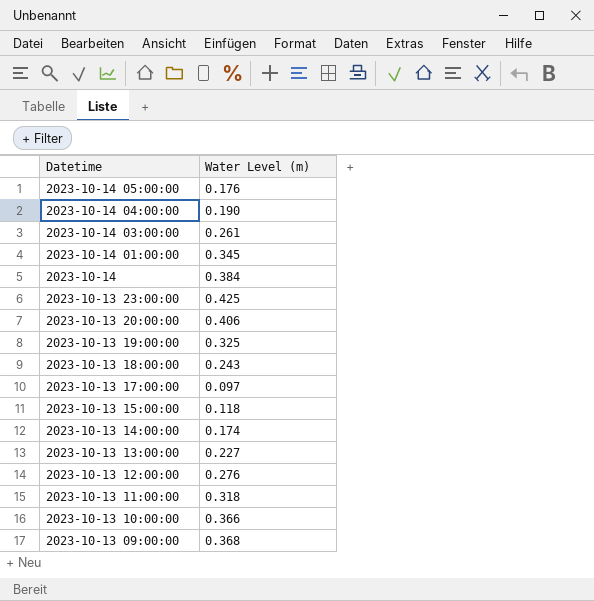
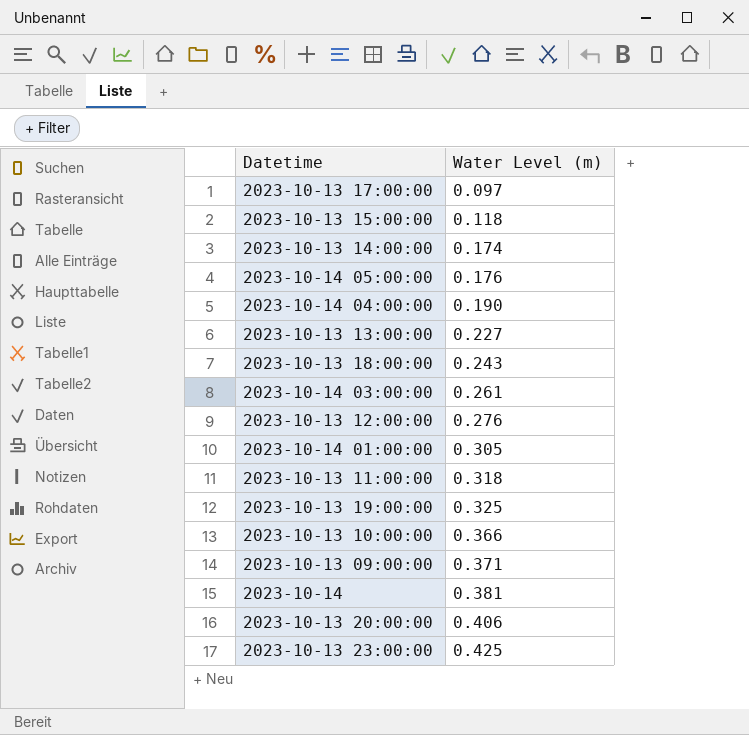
row order: Datetime descending -> Water Level (m) ascending
2023-10-14 01:00:00 | Water Level (m): 0.345 -> 0.305
2023-10-13 09:00:00 | Water Level (m): 0.368 -> 0.371
2023-10-14 | Water Level (m): 0.384 -> 0.381

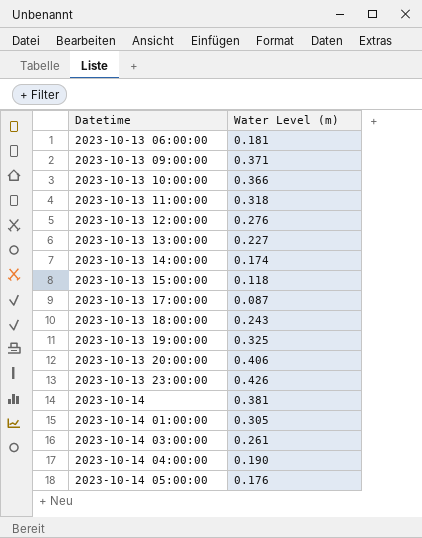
row order: Water Level (m) ascending -> Datetime ascending
row 2023-10-13 06:00:00: none -> 0.181
2023-10-13 17:00:00 | Water Level (m): 0.097 -> 0.087
2023-10-13 23:00:00 | Water Level (m): 0.425 -> 0.426

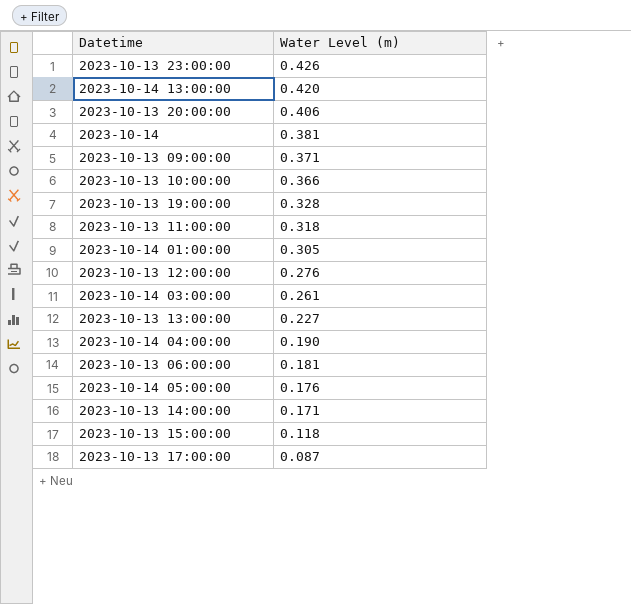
row order: Datetime ascending -> Water Level (m) descending
row 2023-10-13 18:00:00: 0.243 -> none
row 2023-10-14 13:00:00: none -> 0.420
2023-10-13 19:00:00 | Water Level (m): 0.325 -> 0.328
2023-10-13 14:00:00 | Water Level (m): 0.174 -> 0.171

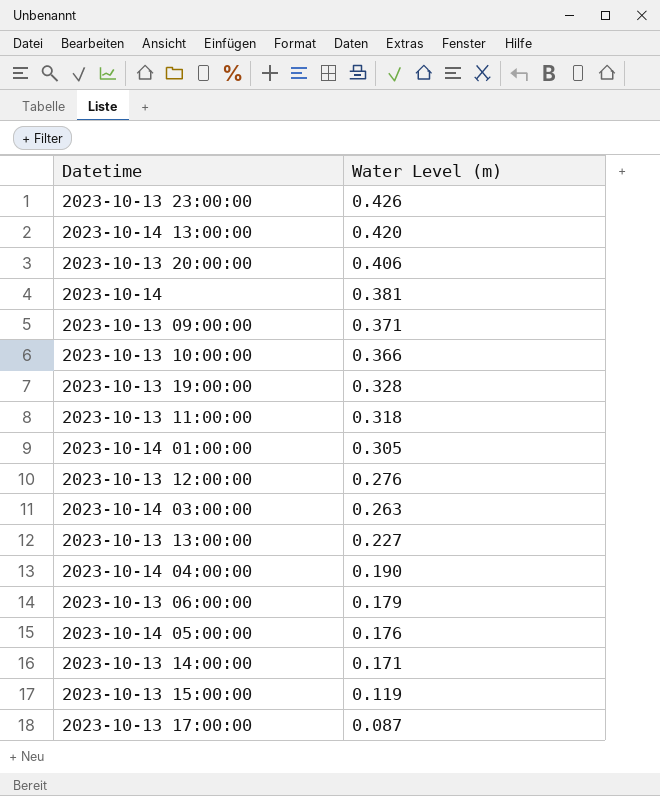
2023-10-14 03:00:00 | Water Level (m): 0.261 -> 0.263
2023-10-13 06:00:00 | Water Level (m): 0.181 -> 0.179
2023-10-13 15:00:00 | Water Level (m): 0.118 -> 0.119

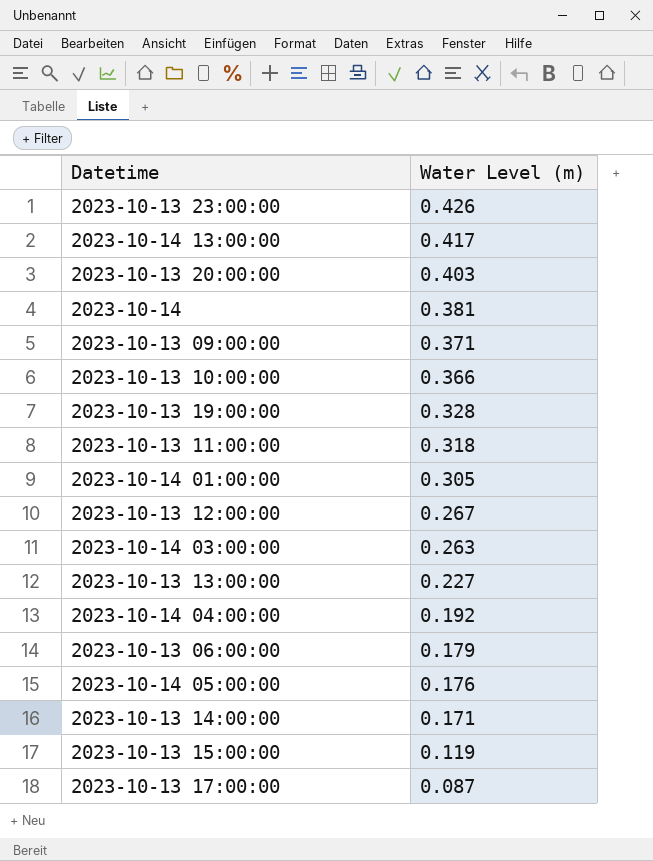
2023-10-14 13:00:00 | Water Level (m): 0.420 -> 0.417
2023-10-13 20:00:00 | Water Level (m): 0.406 -> 0.403
2023-10-13 12:00:00 | Water Level (m): 0.276 -> 0.267
2023-10-14 04:00:00 | Water Level (m): 0.190 -> 0.192

